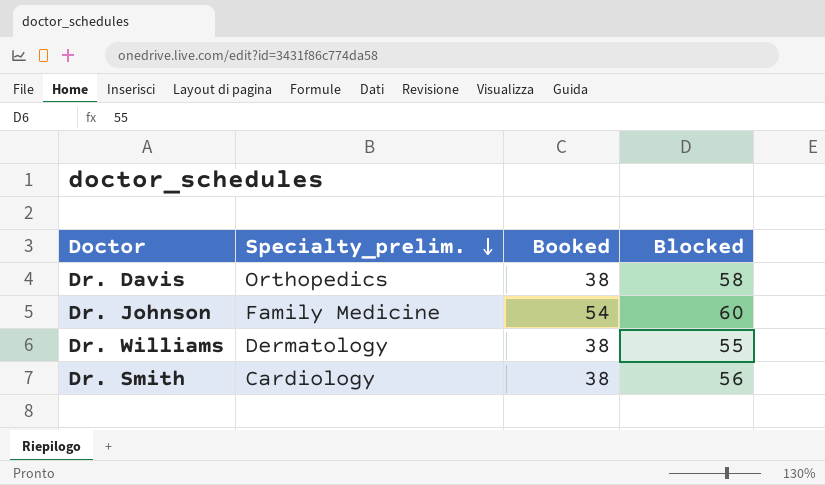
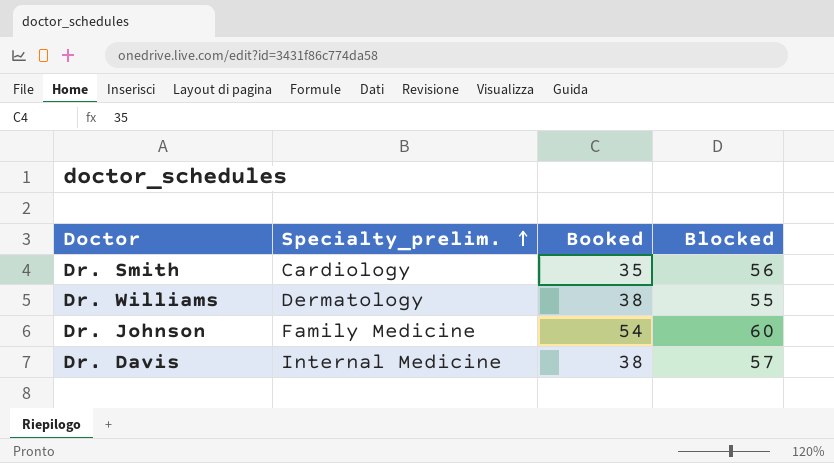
row order: Specialty_prelim. descending -> Specialty_prelim. ascending
Dr. Smith | Booked: 38 -> 35
Dr. Davis | Specialty_prelim.: Orthopedics -> Internal Medicine
Dr. Davis | Blocked: 58 -> 57

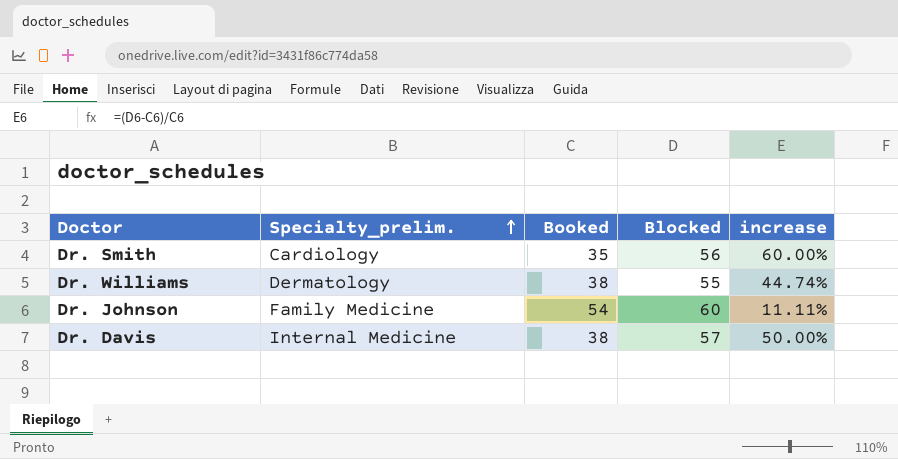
column increase | formula: none -> ([Blocked] - [Booked]) / [Booked]

